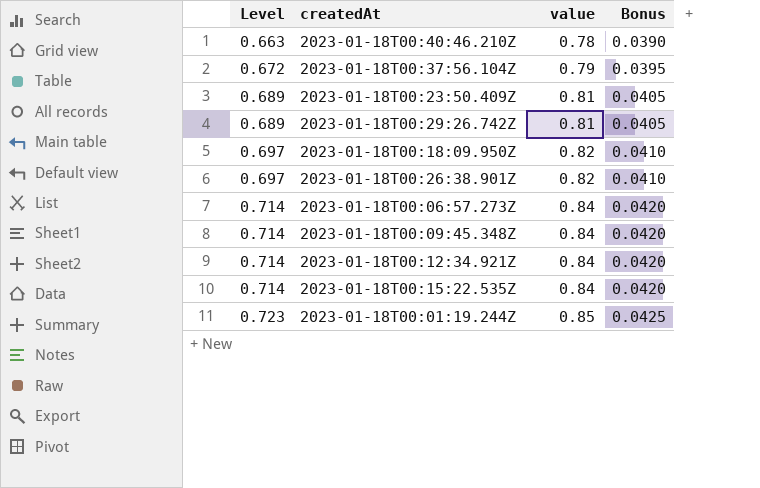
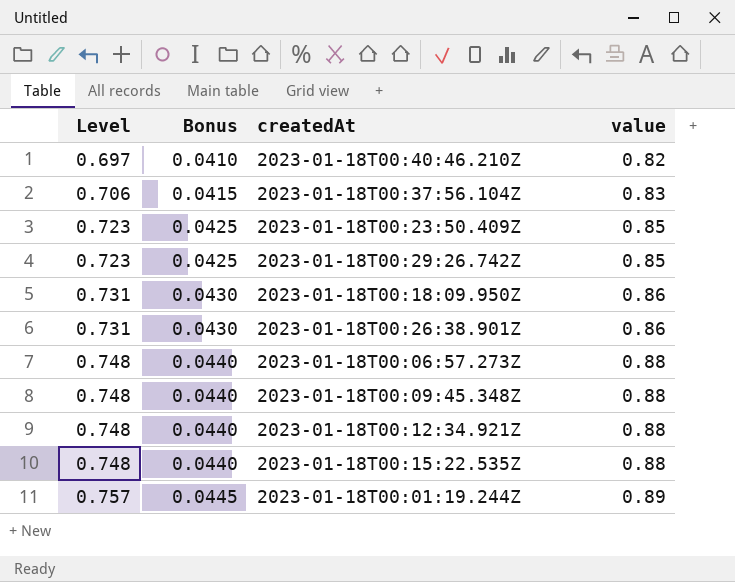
column Bonus | position: 4 -> 2
2023-01-18T00:40:46.210Z | Level: 0.663 -> 0.697
2023-01-18T00:40:46.210Z | Bonus: 0.0390 -> 0.0410
2023-01-18T00:40:46.210Z | value: 0.78 -> 0.82
2023-01-18T00:37:56.104Z | Level: 0.672 -> 0.706
2023-01-18T00:37:56.104Z | Bonus: 0.0395 -> 0.0415
2023-01-18T00:37:56.104Z | value: 0.79 -> 0.83
2023-01-18T00:23:50.409Z | Level: 0.689 -> 0.723
2023-01-18T00:23:50.409Z | Bonus: 0.0405 -> 0.0425
2023-01-18T00:23:50.409Z | value: 0.81 -> 0.85
2023-01-18T00:29:26.742Z | Level: 0.689 -> 0.723
2023-01-18T00:29:26.742Z | Bonus: 0.0405 -> 0.0425
2023-01-18T00:29:26.742Z | value: 0.81 -> 0.85
2023-01-18T00:18:09.950Z | Level: 0.697 -> 0.731
2023-01-18T00:18:09.950Z | Bonus: 0.0410 -> 0.0430
2023-01-18T00:18:09.950Z | value: 0.82 -> 0.86
2023-01-18T00:26:38.901Z | Level: 0.697 -> 0.731
2023-01-18T00:26:38.901Z | Bonus: 0.0410 -> 0.0430
2023-01-18T00:26:38.901Z | value: 0.82 -> 0.86
2023-01-18T00:06:57.273Z | Level: 0.714 -> 0.748
2023-01-18T00:06:57.273Z | Bonus: 0.0420 -> 0.0440
2023-01-18T00:06:57.273Z | value: 0.84 -> 0.88
2023-01-18T00:09:45.348Z | Level: 0.714 -> 0.748
2023-01-18T00:09:45.348Z | Bonus: 0.0420 -> 0.0440
2023-01-18T00:09:45.348Z | value: 0.84 -> 0.88
2023-01-18T00:12:34.921Z | Level: 0.714 -> 0.748
2023-01-18T00:12:34.921Z | Bonus: 0.0420 -> 0.0440
2023-01-18T00:12:34.921Z | value: 0.84 -> 0.88
2023-01-18T00:15:22.535Z | Level: 0.714 -> 0.748
2023-01-18T00:15:22.535Z | Bonus: 0.0420 -> 0.0440
2023-01-18T00:15:22.535Z | value: 0.84 -> 0.88
2023-01-18T00:01:19.244Z | Level: 0.723 -> 0.757
2023-01-18T00:01:19.244Z | Bonus: 0.0425 -> 0.0445
2023-01-18T00:01:19.244Z | value: 0.85 -> 0.89

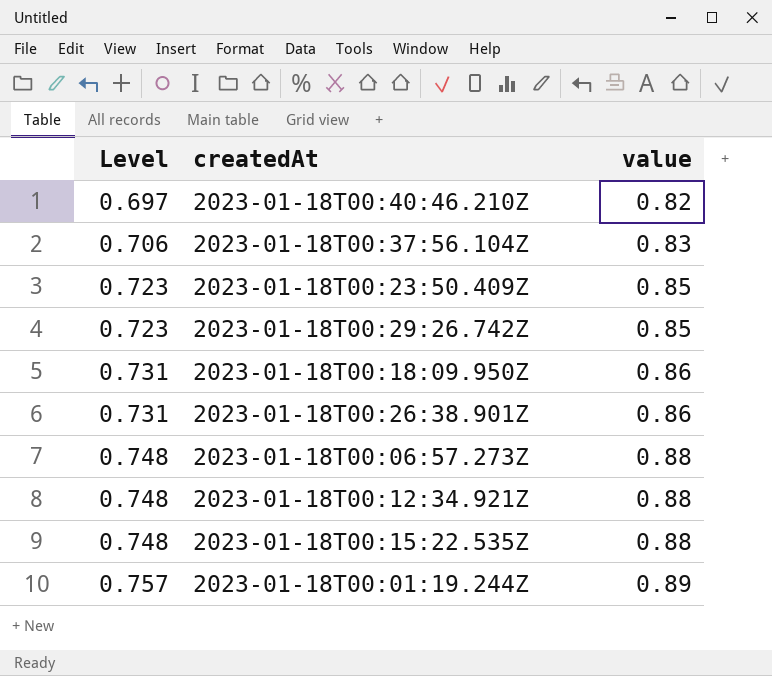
column Bonus | formula: [value] * 0.05 -> none
row 2023-01-18T00:09:45.348Z: 0.748 | 0.0440 | 0.88 -> none

